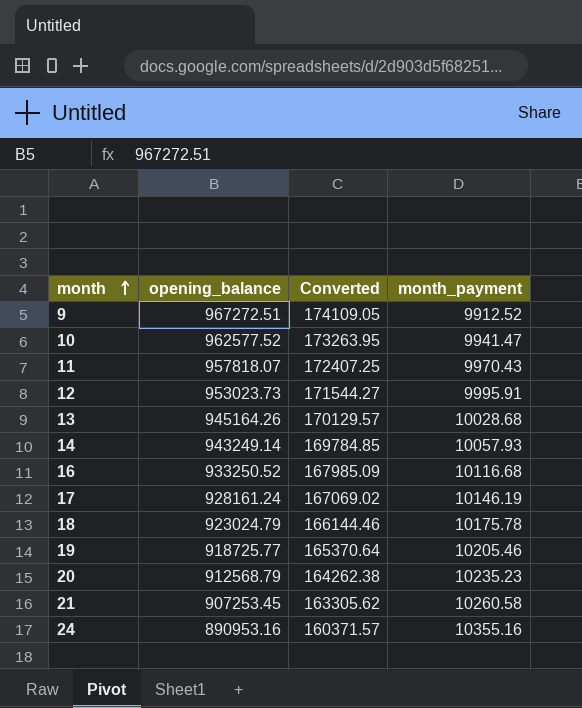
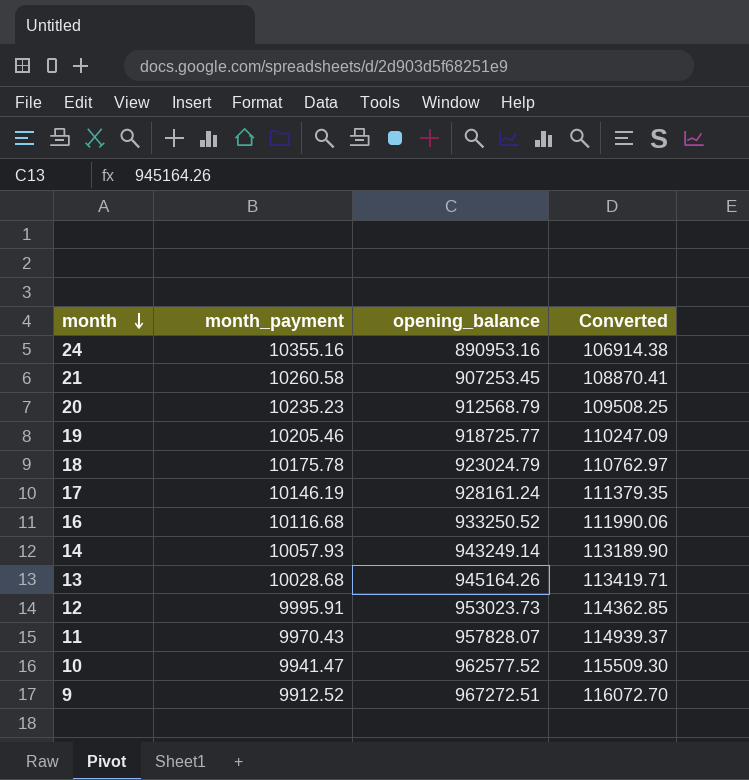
row order: month ascending -> month descending
column month_payment | position: 4 -> 2
column Converted | formula: [opening_balance] * 0.18 -> [opening_balance] * 0.12
11 | opening_balance: 957818.07 -> 957828.07

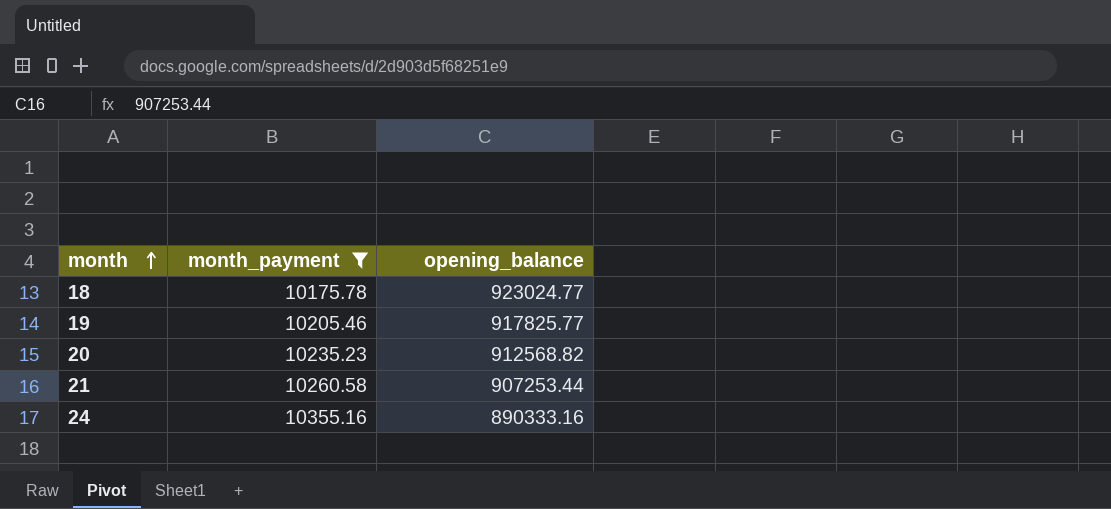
filter: none -> month_payment >= 10175.78
row order: month descending -> month ascending
column Converted | formula: [opening_balance] * 0.12 -> none
18 | opening_balance: 923024.79 -> 923024.77
19 | opening_balance: 918725.77 -> 917825.77
20 | opening_balance: 912568.79 -> 912568.82
21 | opening_balance: 907253.45 -> 907253.44
24 | opening_balance: 890953.16 -> 890333.16

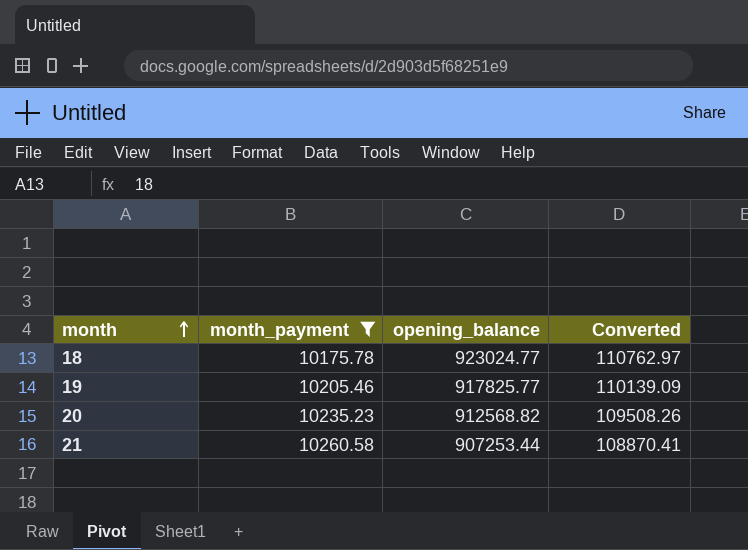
column Converted | formula: none -> [opening_balance] * 0.12
row 24: 10355.16 | 890333.16 -> none

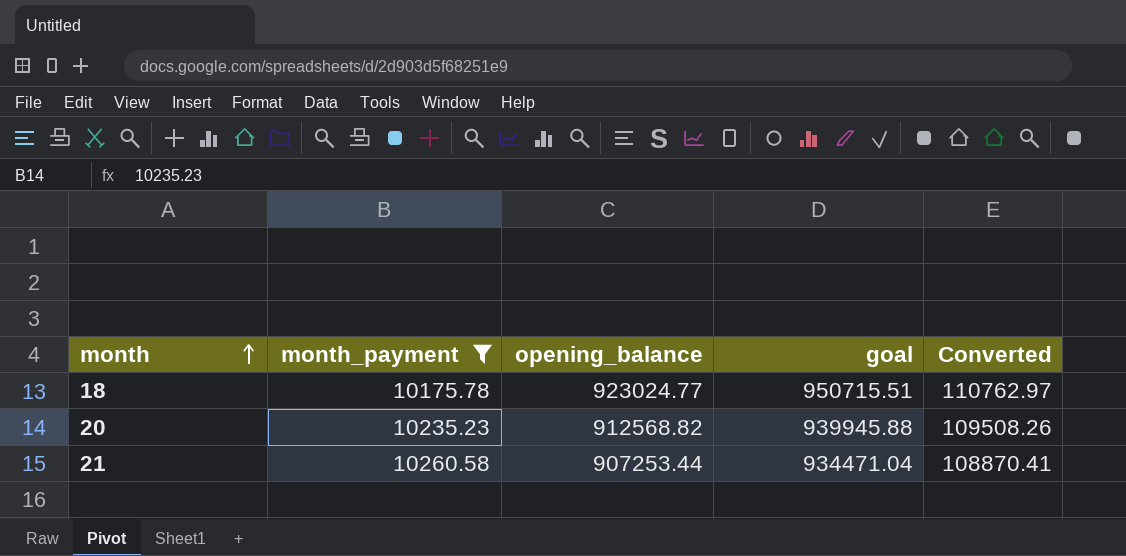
column goal | formula: none -> [opening_balance] * 1.03
row 19: 10205.46 | 917825.77 | 110139.09 -> none

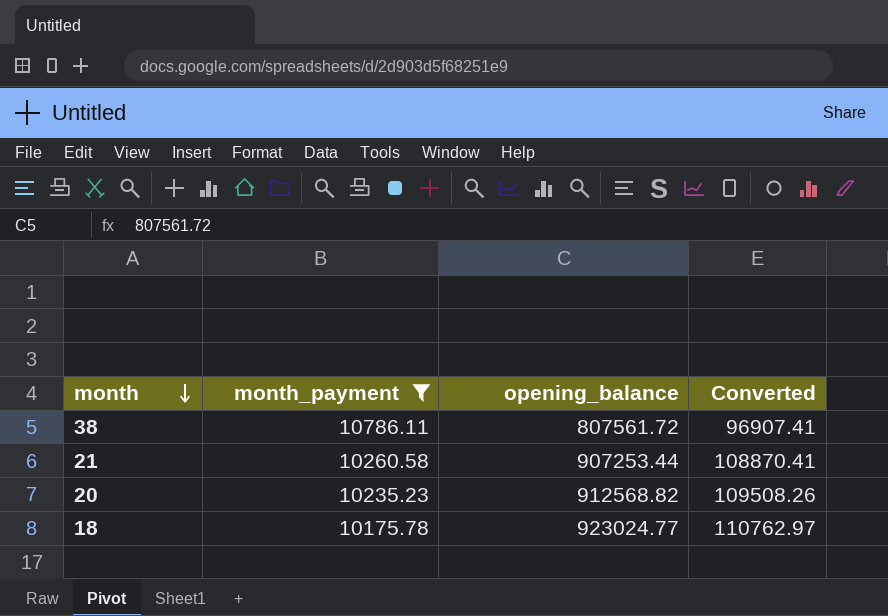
row order: month ascending -> month descending
column goal | formula: [opening_balance] * 1.03 -> none
row 38: none -> 10786.11 | 807561.72 | 96907.41

